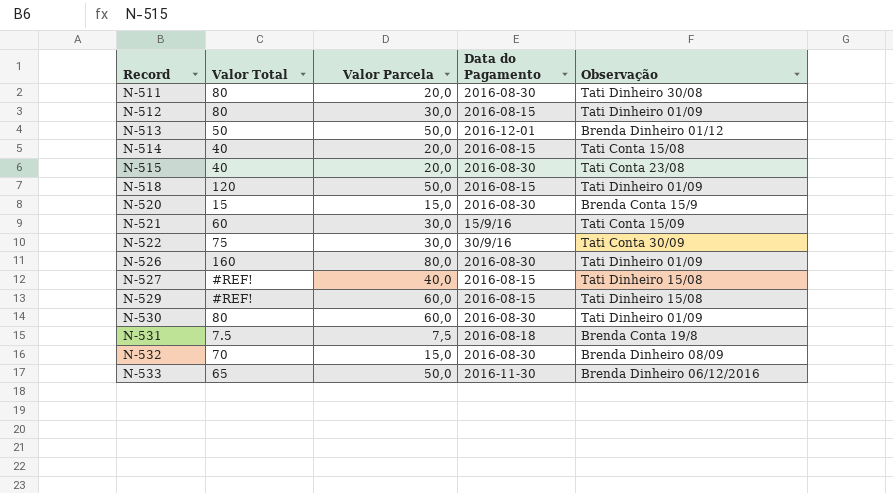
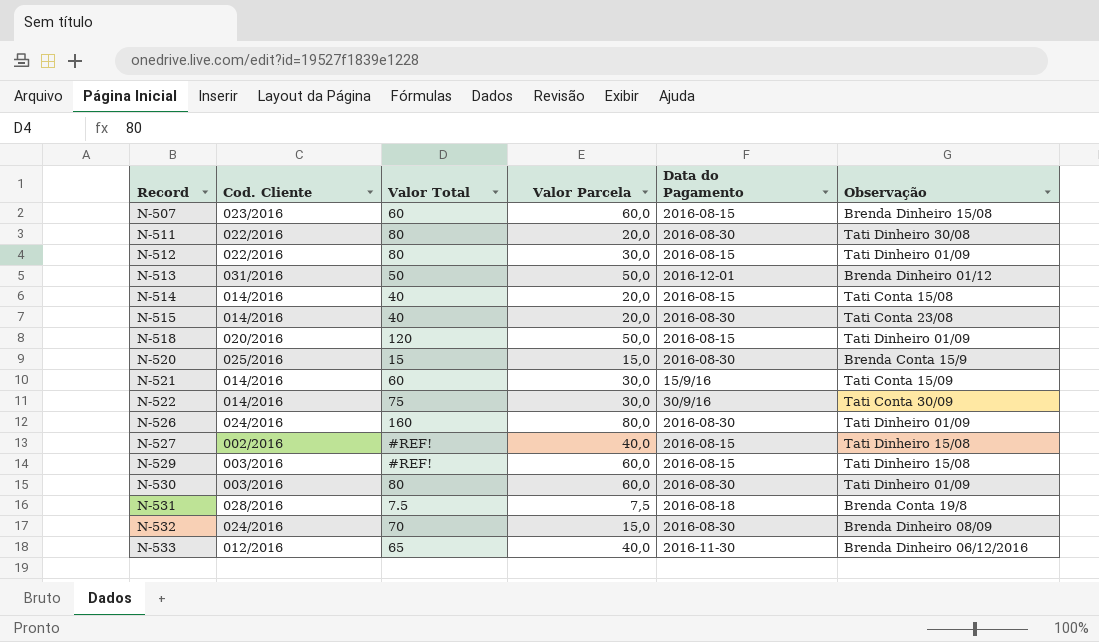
column Cod. Cliente | position: none -> 2
row N-507: none -> 023/2016 | 60 | 60,0 | 2016-08-15 | Brenda Dinheiro 15/08
N-533 | Valor Parcela: 50,0 -> 40,0

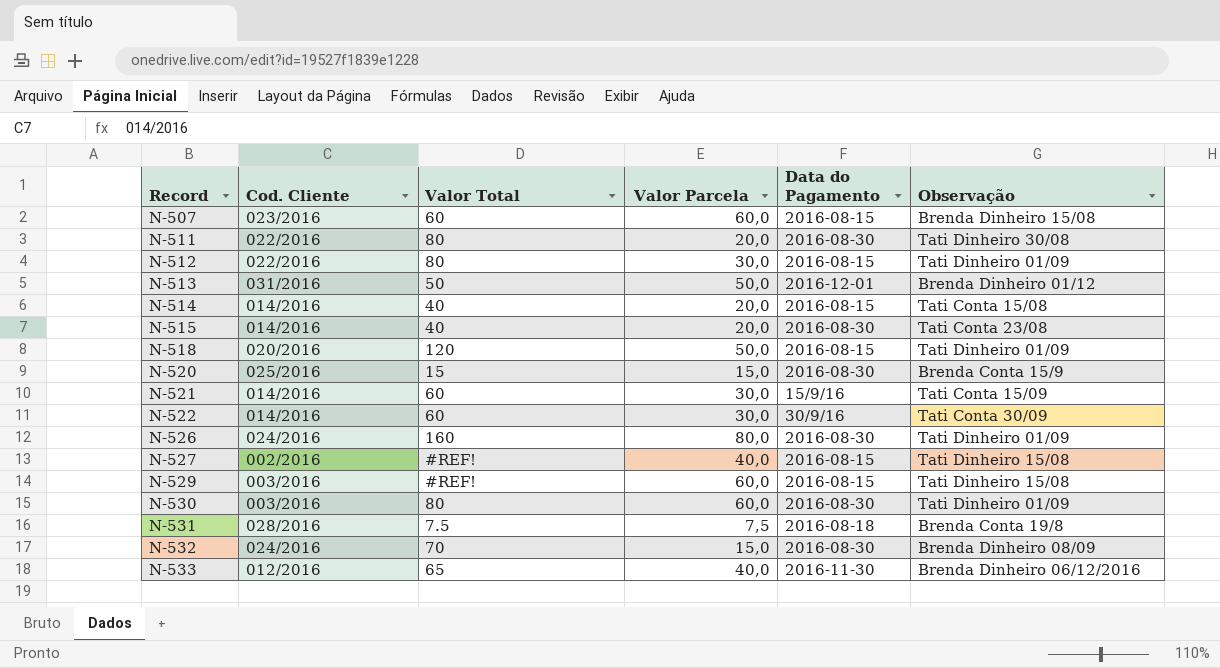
N-522 | Valor Total: 75 -> 60

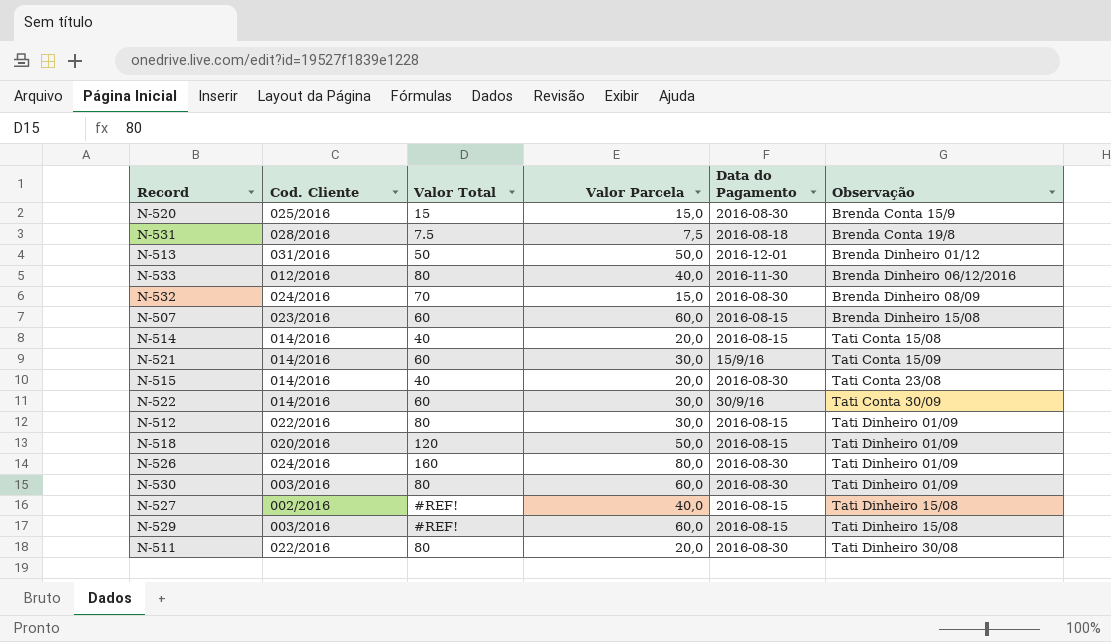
row order: Record ascending -> Observação ascending
N-533 | Valor Total: 65 -> 80

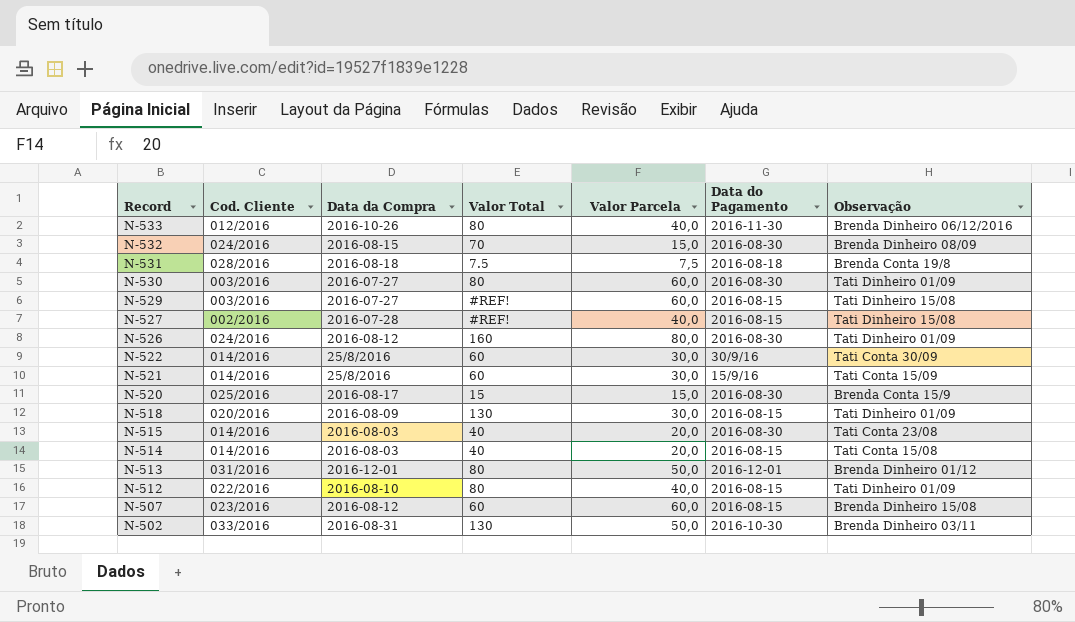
row order: Observação ascending -> Record descending
column Data da Compra | position: none -> 3
row N-511: 022/2016 | 80 | 20,0 | 2016-08-30 | Tati Dinheiro 30/08 -> none
N-518 | Valor Total: 120 -> 130
N-518 | Valor Parcela: 50,0 -> 30,0
N-513 | Valor Total: 50 -> 80
N-512 | Valor Parcela: 30,0 -> 40,0
row N-502: none -> 033/2016 | 2016-08-31 | 130 | 50,0 | 2016-10-30 | Brenda Dinheiro 03/11

